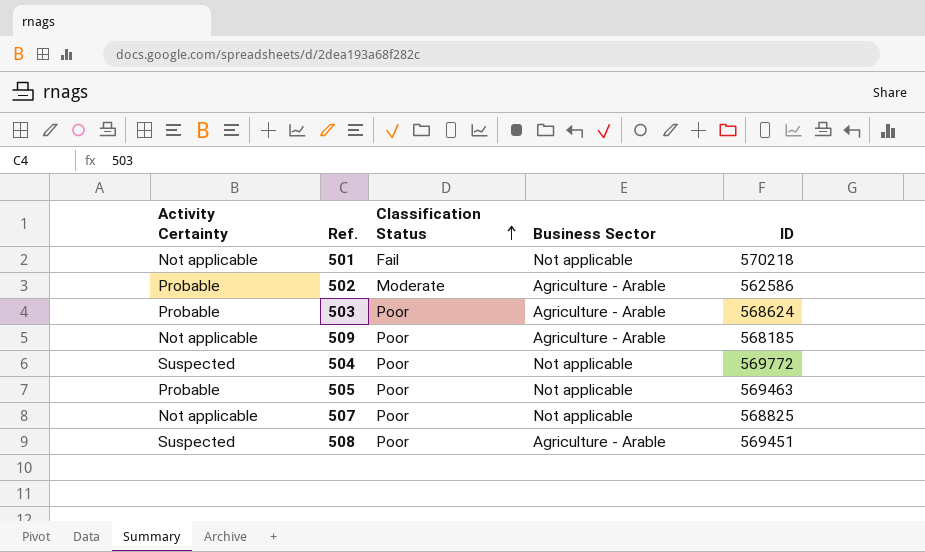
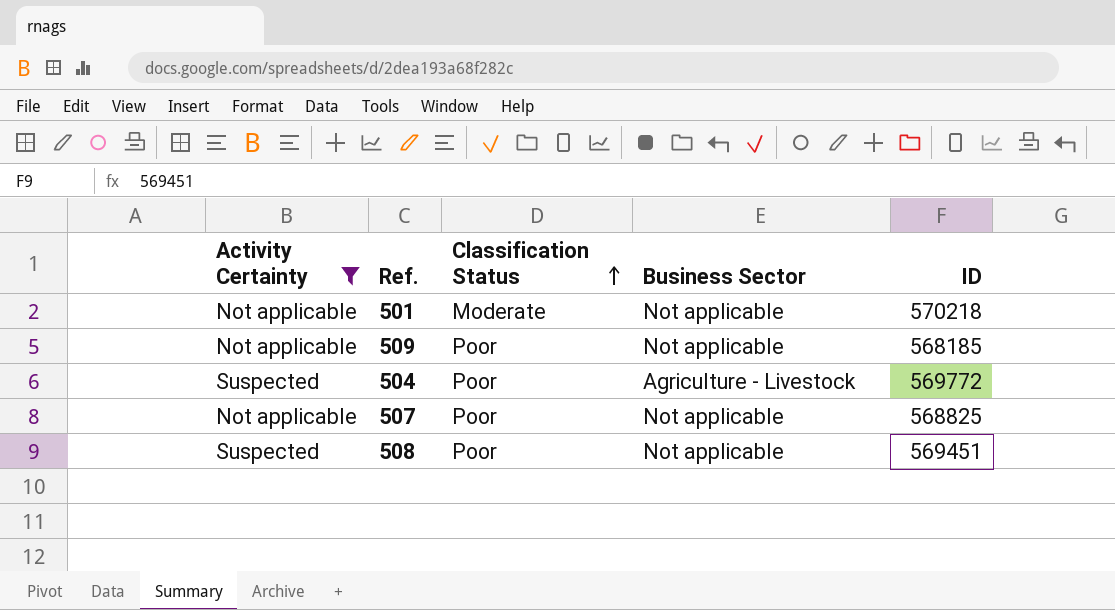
filter: none -> Activity Certainty != Probable
501 | Classification Status: Fail -> Moderate
509 | Business Sector: Agriculture - Arable -> Not applicable
504 | Business Sector: Not applicable -> Agriculture - Livestock
508 | Business Sector: Agriculture - Arable -> Not applicable

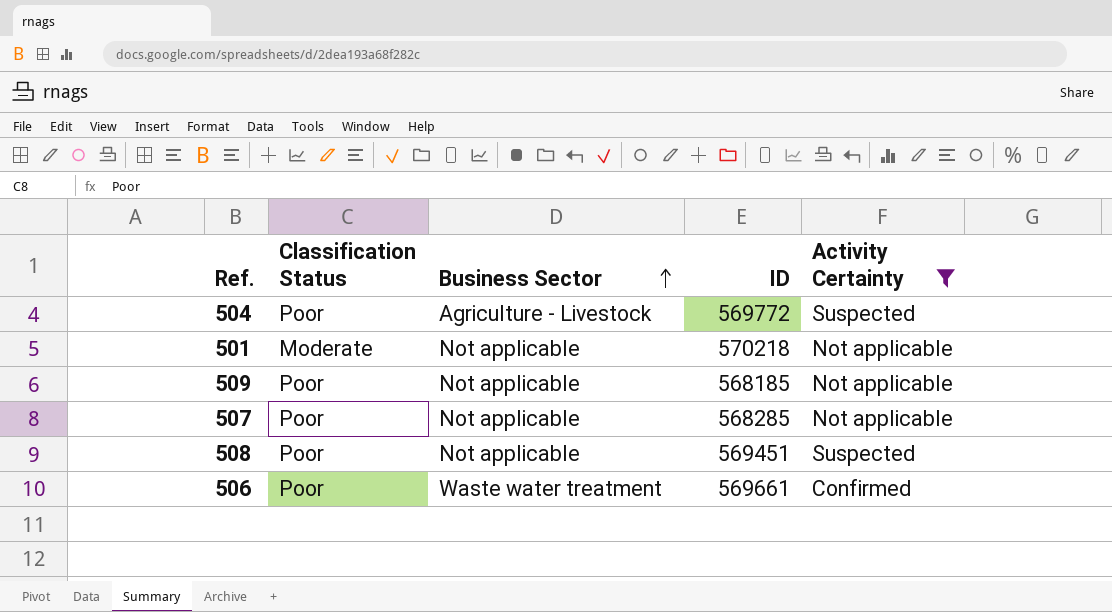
row order: Classification Status ascending -> Business Sector ascending
column Activity Certainty | position: 1 -> 5
507 | ID: 568825 -> 568285
row 506: none -> Poor | Waste water treatment | 569661 | Confirmed

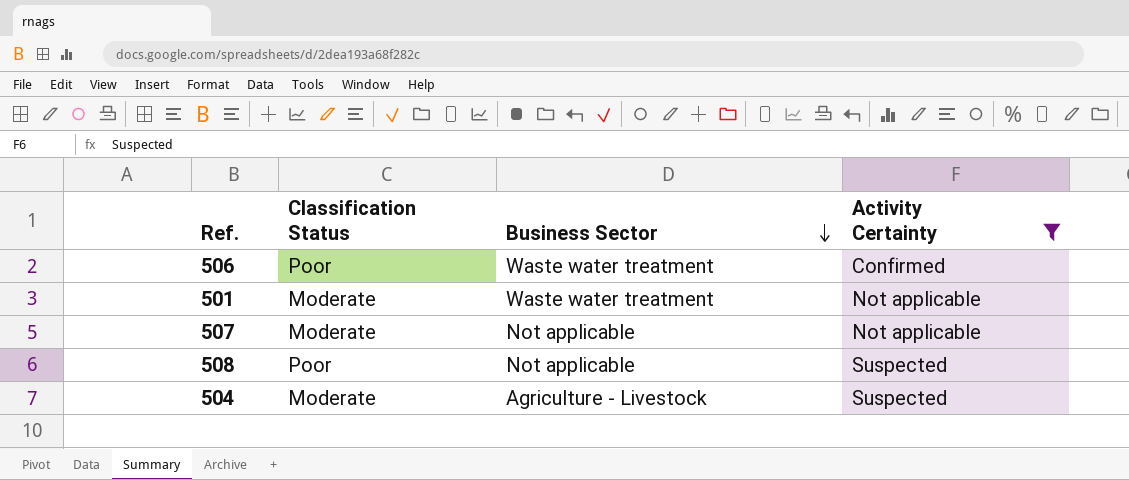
row order: Business Sector ascending -> Business Sector descending
column ID | position: 4 -> none
row 509: Poor | Not applicable | 568185 | Not applicable -> none
501 | Business Sector: Not applicable -> Waste water treatment
507 | Classification Status: Poor -> Moderate
504 | Classification Status: Poor -> Moderate

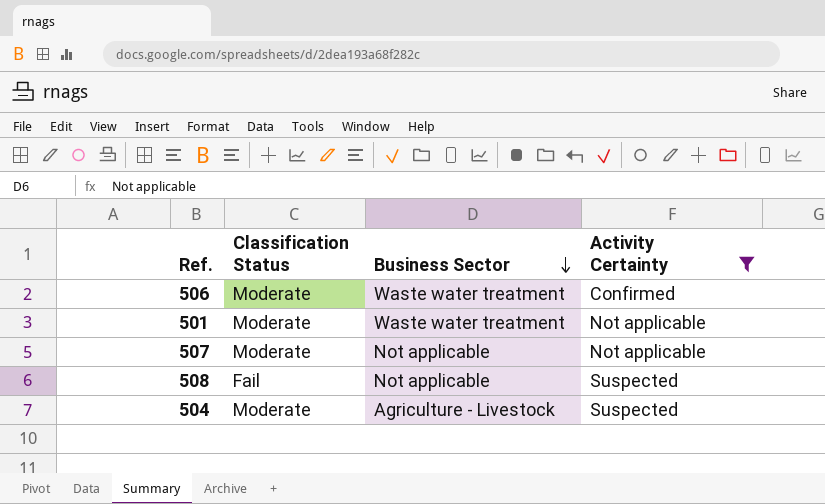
506 | Classification Status: Poor -> Moderate
508 | Classification Status: Poor -> Fail

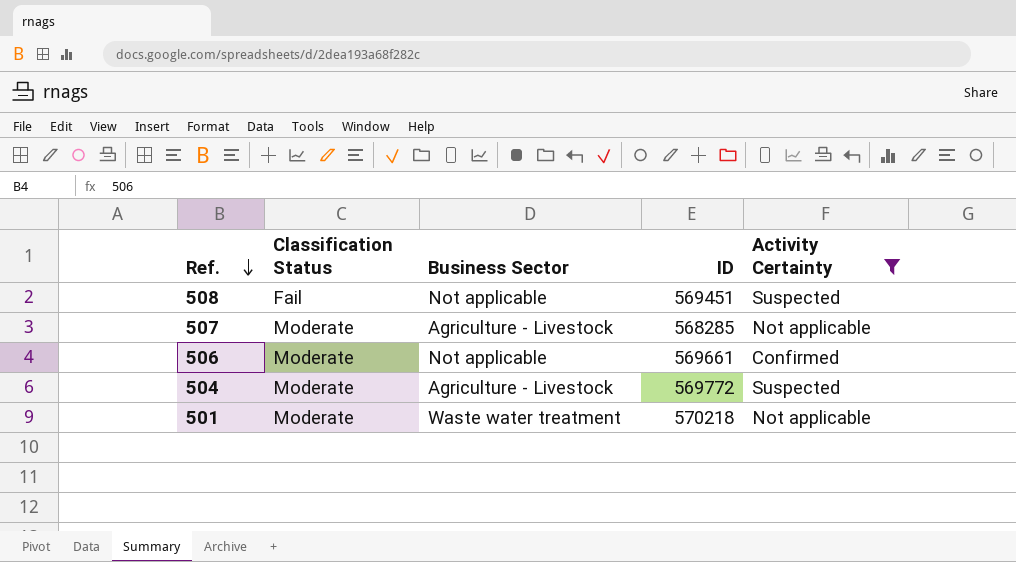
row order: Business Sector descending -> Ref. descending
column ID | position: none -> 4
507 | Business Sector: Not applicable -> Agriculture - Livestock
506 | Business Sector: Waste water treatment -> Not applicable

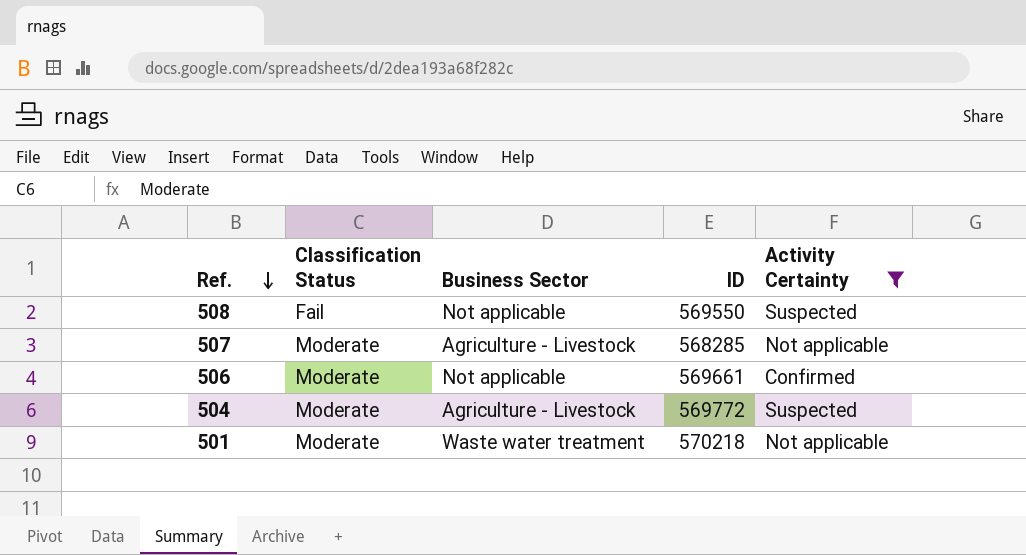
508 | ID: 569451 -> 569550

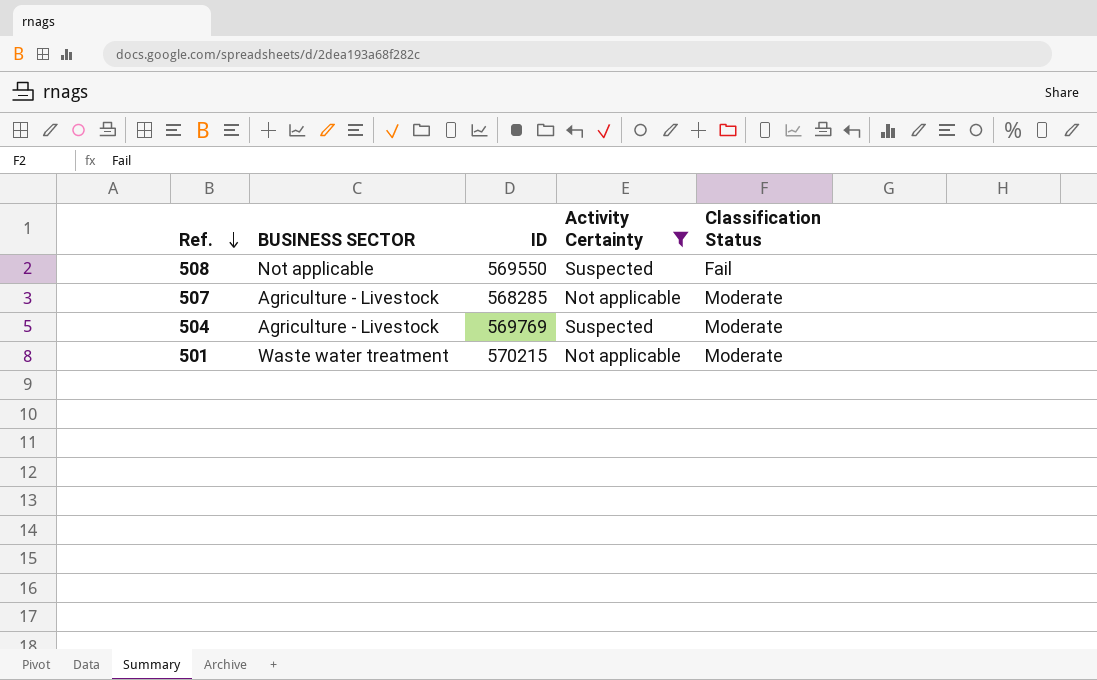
column name: Business Sector -> BUSINESS SECTOR
column Classification Status | position: 2 -> 5
row 506: Moderate | Not applicable | 569661 | Confirmed -> none
504 | ID: 569772 -> 569769
501 | ID: 570218 -> 570215

